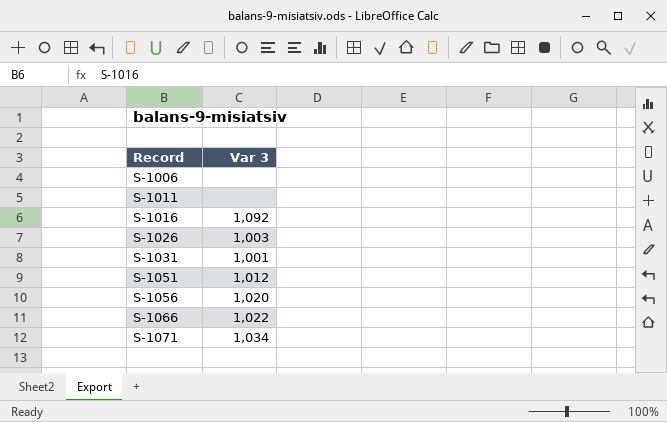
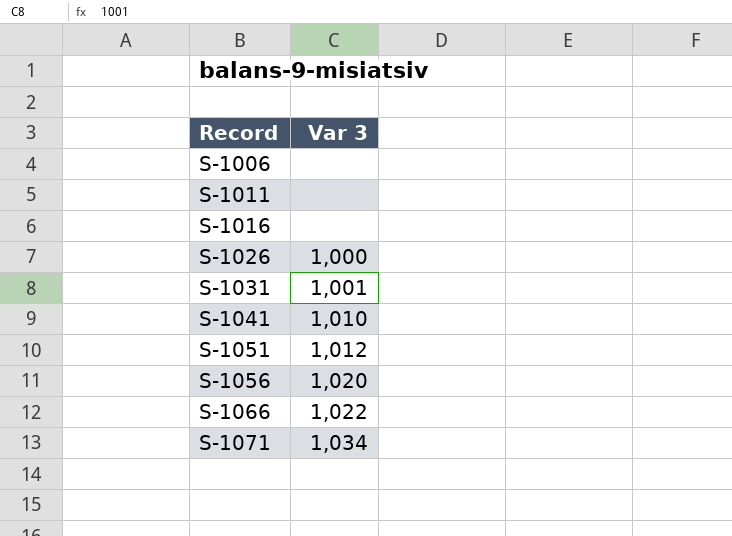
S-1016 | Var 3: 1,092 -> none
S-1026 | Var 3: 1,003 -> 1,000
row S-1041: none -> 1,010

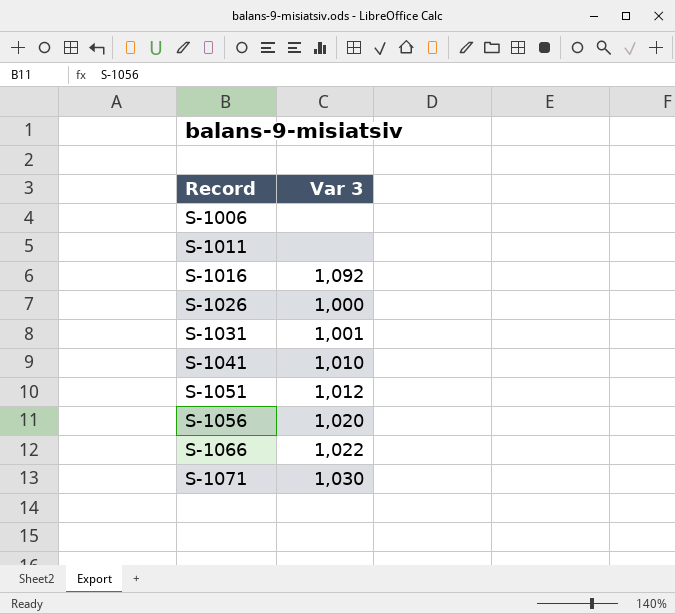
S-1016 | Var 3: none -> 1,092
S-1071 | Var 3: 1,034 -> 1,030

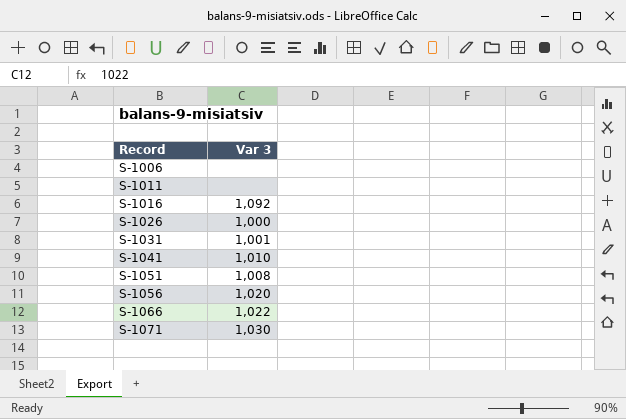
S-1051 | Var 3: 1,012 -> 1,008

